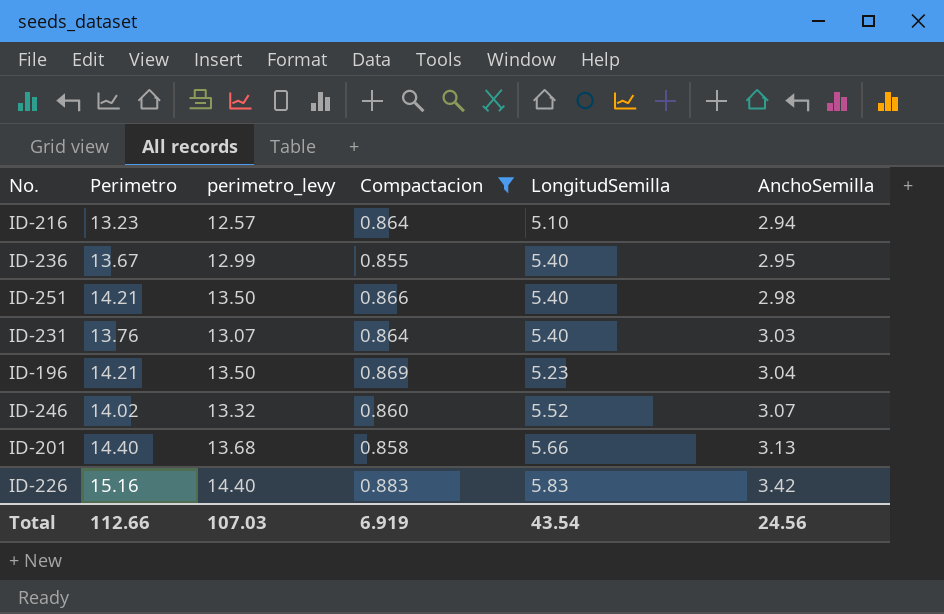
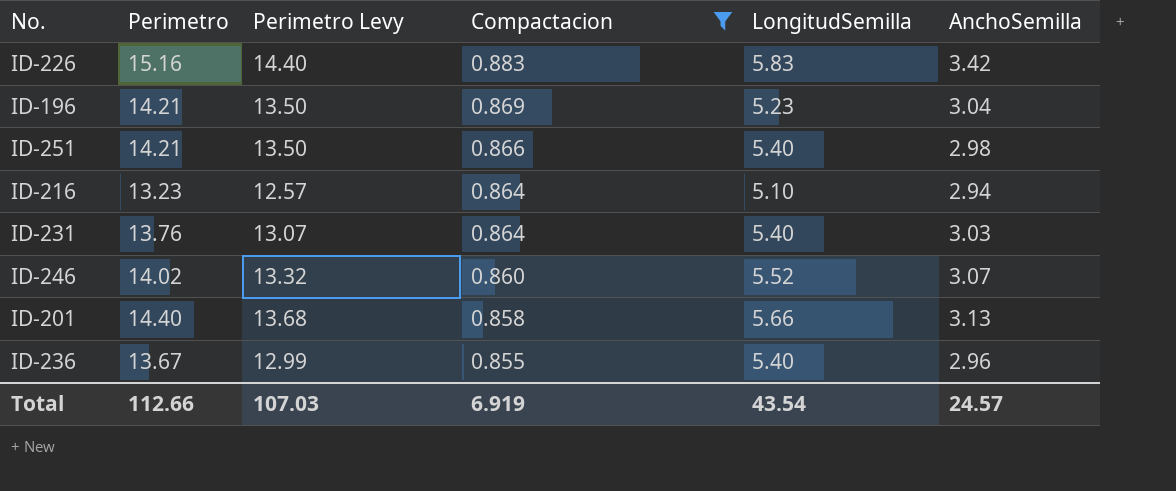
row order: AnchoSemilla ascending -> Compactacion descending
column name: perimetro_levy -> Perimetro Levy
ID-236 | AnchoSemilla: 2.95 -> 2.96
Total | AnchoSemilla: 24.56 -> 24.57

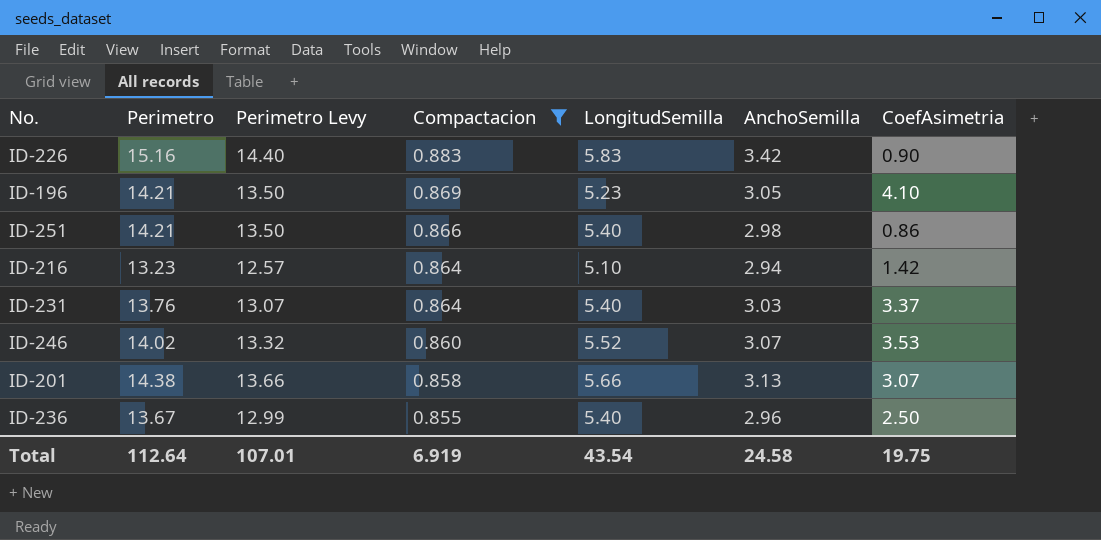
column CoefAsimetria | position: none -> 7
ID-196 | AnchoSemilla: 3.04 -> 3.05
ID-201 | Perimetro: 14.40 -> 14.38
ID-201 | Perimetro Levy: 13.68 -> 13.66
Total | Perimetro: 112.66 -> 112.64
Total | Perimetro Levy: 107.03 -> 107.01
Total | AnchoSemilla: 24.57 -> 24.58

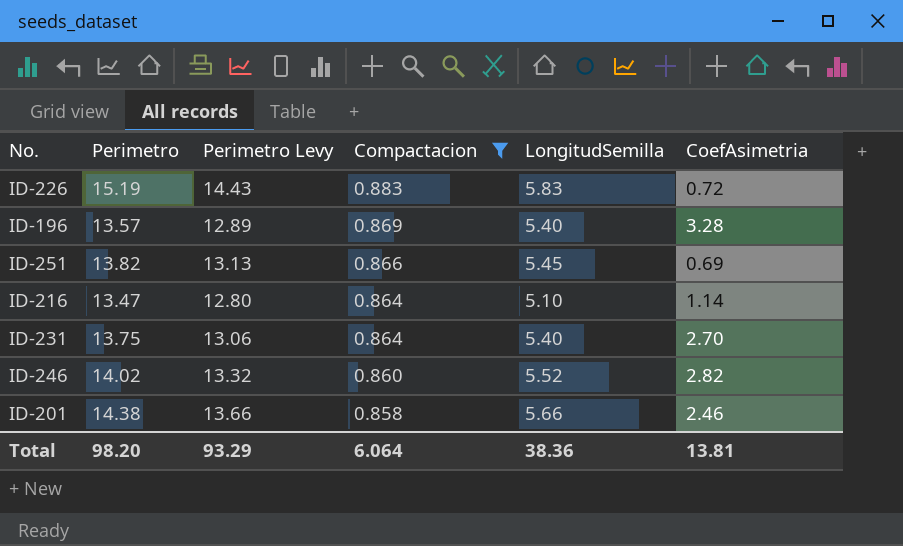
column AnchoSemilla | position: 6 -> none
row ID-236: 13.67 | 12.99 | 0.855 | 5.40 | 2.96 | 2.50 -> none
ID-226 | Perimetro: 15.16 -> 15.19
ID-226 | Perimetro Levy: 14.40 -> 14.43
ID-226 | CoefAsimetria: 0.90 -> 0.72
ID-196 | Perimetro: 14.21 -> 13.57
ID-196 | Perimetro Levy: 13.50 -> 12.89
ID-196 | LongitudSemilla: 5.23 -> 5.40
ID-196 | CoefAsimetria: 4.10 -> 3.28
ID-251 | Perimetro: 14.21 -> 13.82
ID-251 | Perimetro Levy: 13.50 -> 13.13
ID-251 | LongitudSemilla: 5.40 -> 5.45
ID-251 | CoefAsimetria: 0.86 -> 0.69
ID-216 | Perimetro: 13.23 -> 13.47
ID-216 | Perimetro Levy: 12.57 -> 12.80
ID-216 | CoefAsimetria: 1.42 -> 1.14
ID-231 | Perimetro: 13.76 -> 13.75
ID-231 | Perimetro Levy: 13.07 -> 13.06
ID-231 | CoefAsimetria: 3.37 -> 2.70
ID-246 | CoefAsimetria: 3.53 -> 2.82
ID-201 | CoefAsimetria: 3.07 -> 2.46
Total | Perimetro: 112.64 -> 98.20
Total | Perimetro Levy: 107.01 -> 93.29
Total | Compactacion: 6.919 -> 6.064
Total | LongitudSemilla: 43.54 -> 38.36
Total | CoefAsimetria: 19.75 -> 13.81

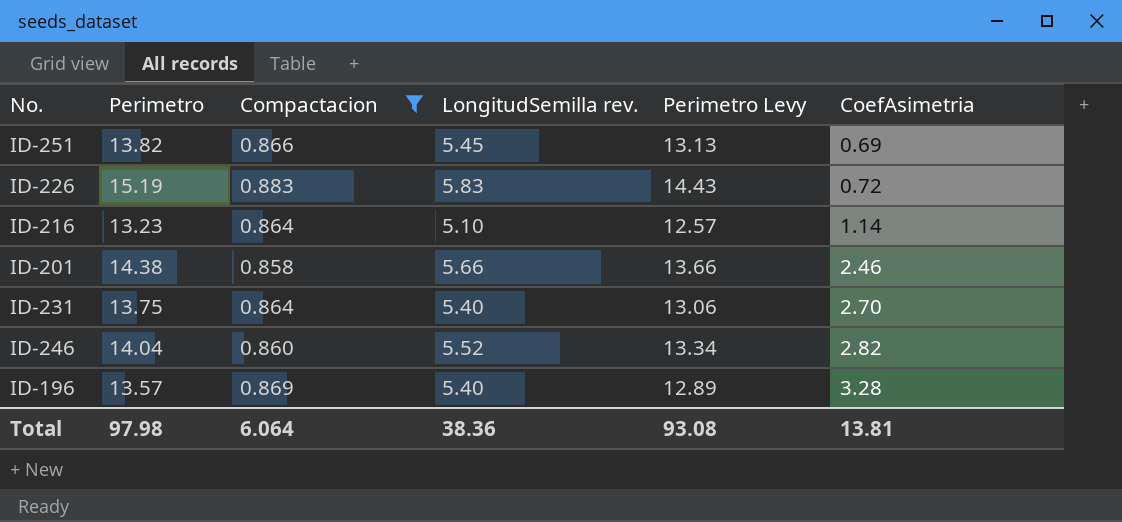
row order: Compactacion descending -> CoefAsimetria ascending
column name: LongitudSemilla -> LongitudSemilla rev.
column Perimetro Levy | position: 3 -> 5
ID-216 | Perimetro: 13.47 -> 13.23
ID-216 | Perimetro Levy: 12.80 -> 12.57
ID-246 | Perimetro: 14.02 -> 14.04
ID-246 | Perimetro Levy: 13.32 -> 13.34
Total | Perimetro: 98.20 -> 97.98
Total | Perimetro Levy: 93.29 -> 93.08

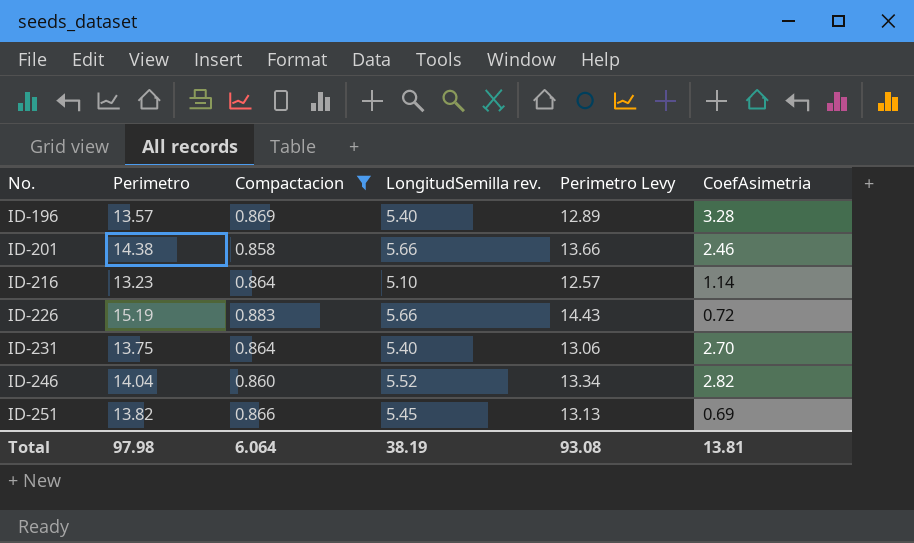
row order: CoefAsimetria ascending -> No. ascending
ID-226 | LongitudSemilla rev.: 5.83 -> 5.66
Total | LongitudSemilla rev.: 38.36 -> 38.19

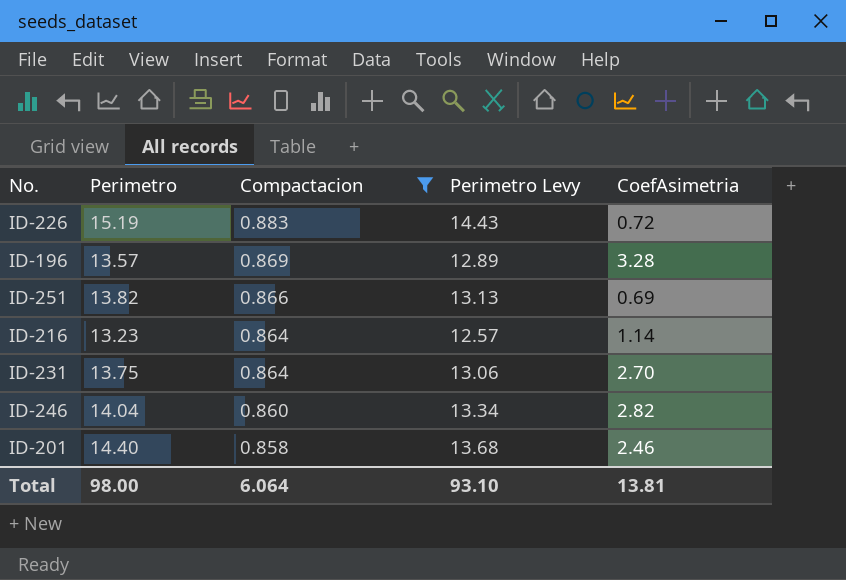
row order: No. ascending -> Compactacion descending
column LongitudSemilla rev. | position: 4 -> none
ID-201 | Perimetro: 14.38 -> 14.40
ID-201 | Perimetro Levy: 13.66 -> 13.68
Total | Perimetro: 97.98 -> 98.00
Total | Perimetro Levy: 93.08 -> 93.10

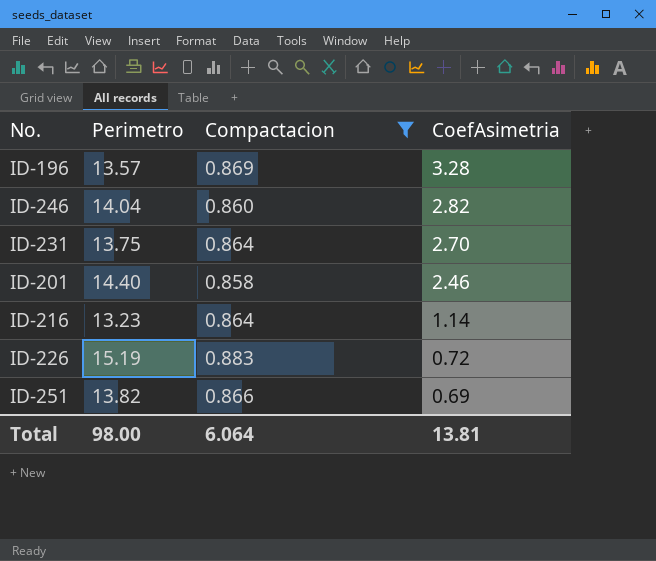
row order: Compactacion descending -> CoefAsimetria descending
column Perimetro Levy | formula: [Perimetro] * 0.95 -> none

